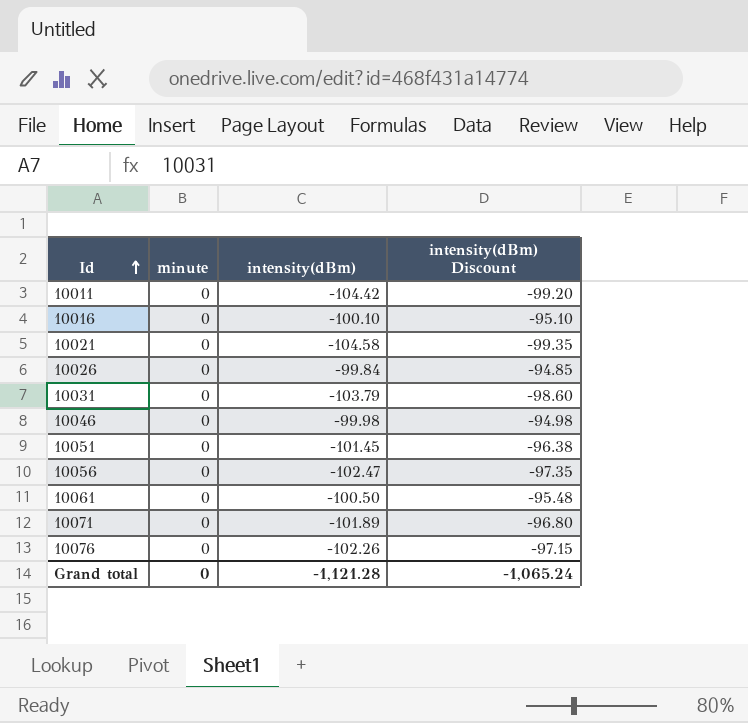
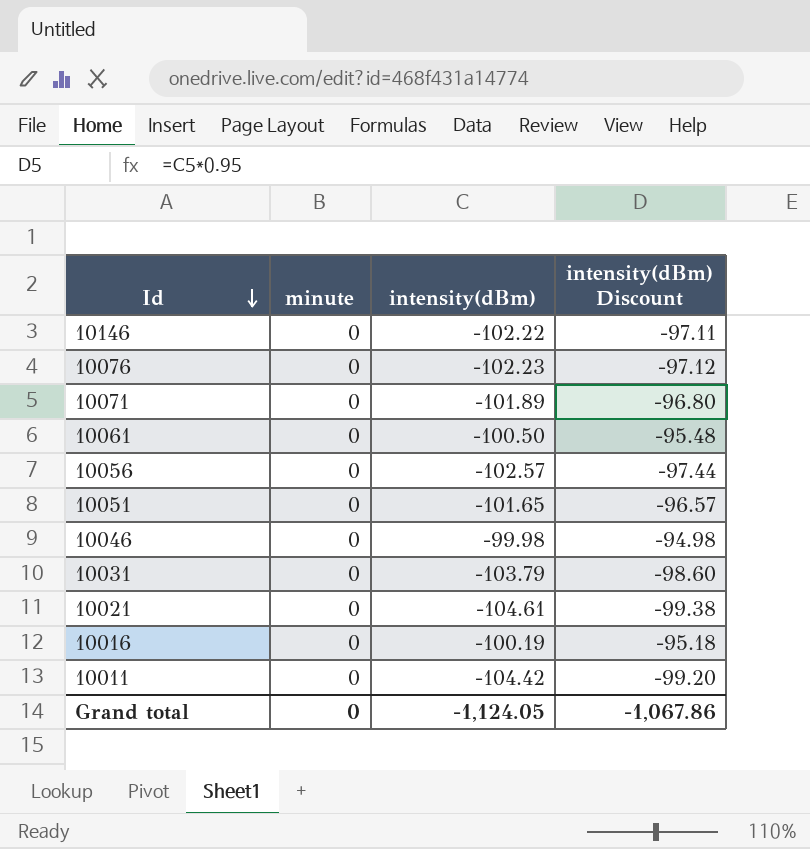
row order: Id ascending -> Id descending
row 10026: 0 | -99.84 | -94.85 -> none
row 10146: none -> 0 | -102.22 | -97.11
10076 | intensity(dBm): -102.26 -> -102.23
10076 | intensity(dBm) Discount: -97.15 -> -97.12
10056 | intensity(dBm): -102.47 -> -102.57
10056 | intensity(dBm) Discount: -97.35 -> -97.44
10051 | intensity(dBm): -101.45 -> -101.65
10051 | intensity(dBm) Discount: -96.38 -> -96.57
10021 | intensity(dBm): -104.58 -> -104.61
10021 | intensity(dBm) Discount: -99.35 -> -99.38
10016 | intensity(dBm): -100.10 -> -100.19
10016 | intensity(dBm) Discount: -95.10 -> -95.18
Grand total | intensity(dBm): -1,121.28 -> -1,124.05
Grand total | intensity(dBm) Discount: -1,065.24 -> -1,067.86

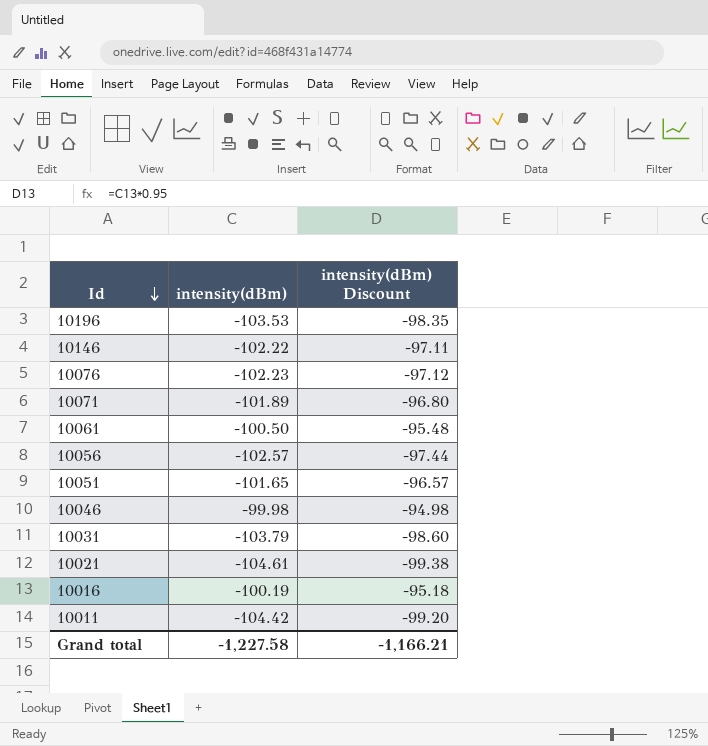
column minute | position: 2 -> none
row 10196: none -> -103.53 | -98.35
Grand total | intensity(dBm): -1,124.05 -> -1,227.58
Grand total | intensity(dBm) Discount: -1,067.86 -> -1,166.21

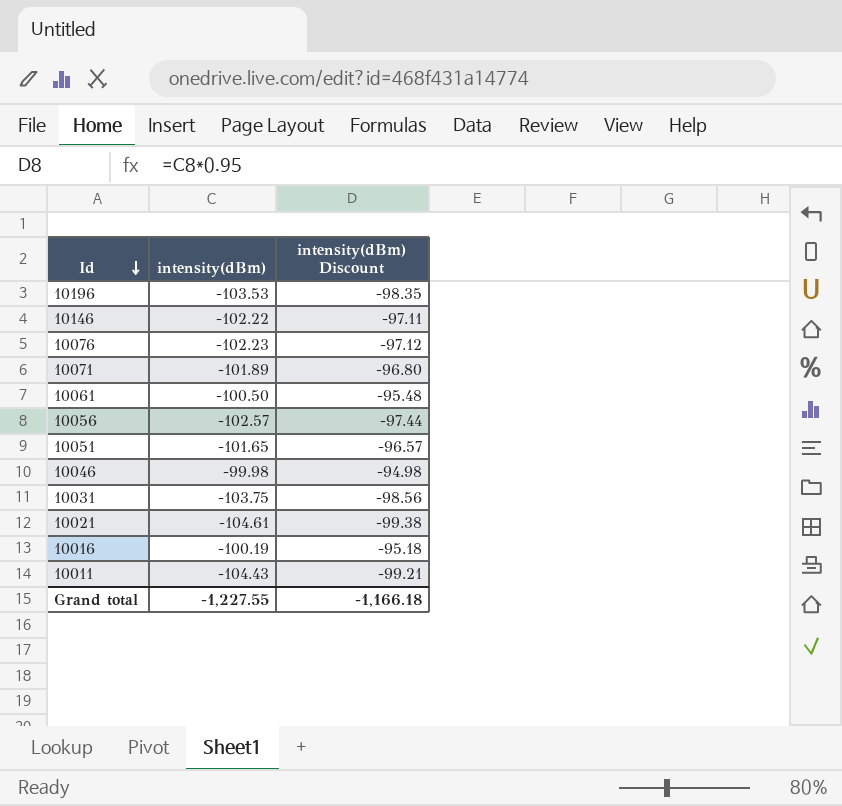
10031 | intensity(dBm): -103.79 -> -103.75
10031 | intensity(dBm) Discount: -98.60 -> -98.56
10011 | intensity(dBm): -104.42 -> -104.43
10011 | intensity(dBm) Discount: -99.20 -> -99.21
Grand total | intensity(dBm): -1,227.58 -> -1,227.55
Grand total | intensity(dBm) Discount: -1,166.21 -> -1,166.18

